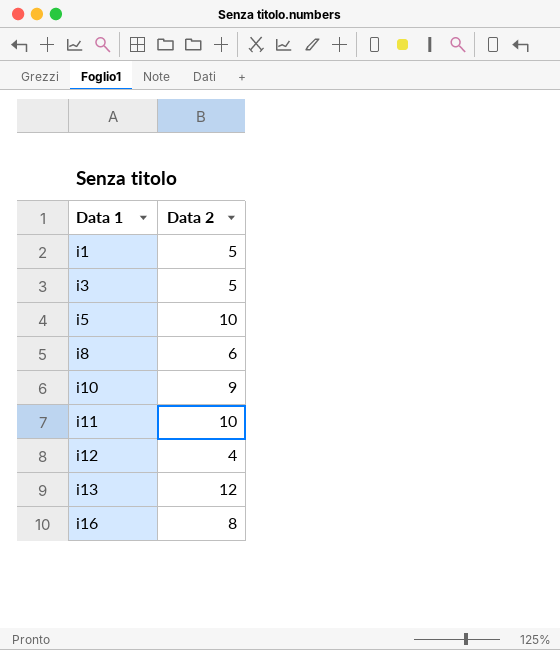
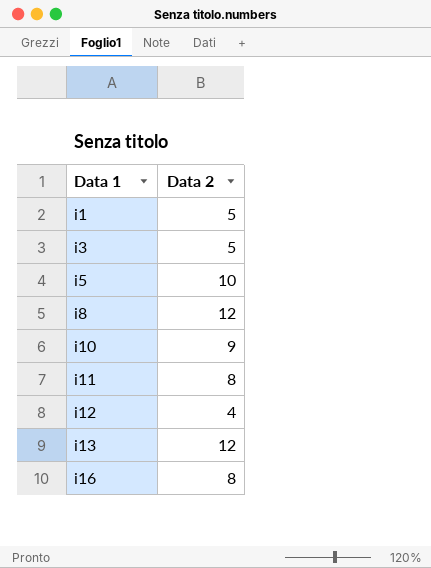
i8 | Data 2: 6 -> 12
i11 | Data 2: 10 -> 8

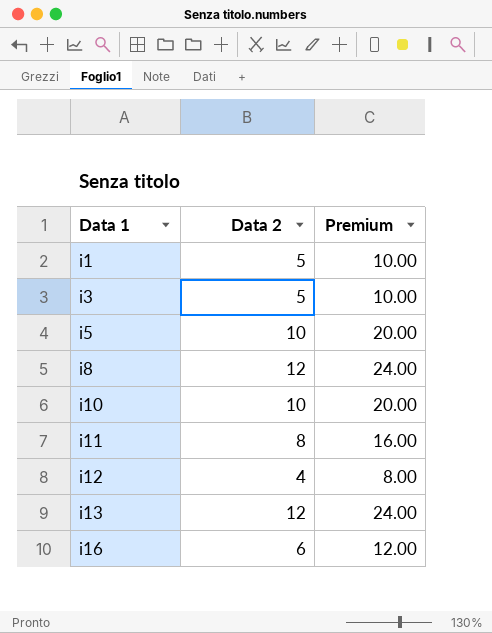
column Premium | formula: none -> [Data 2] * 2
i10 | Data 2: 9 -> 10
i16 | Data 2: 8 -> 6

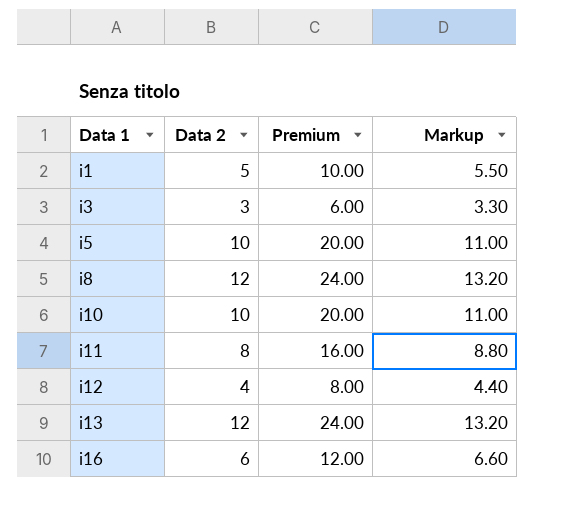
column Markup | formula: none -> [Data 2] * 1.1
i3 | Data 2: 5 -> 3
i3 | Premium: 10.00 -> 6.00

